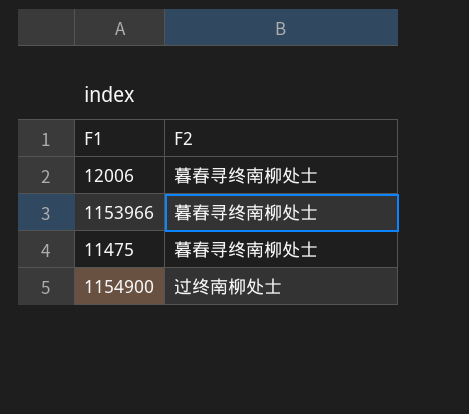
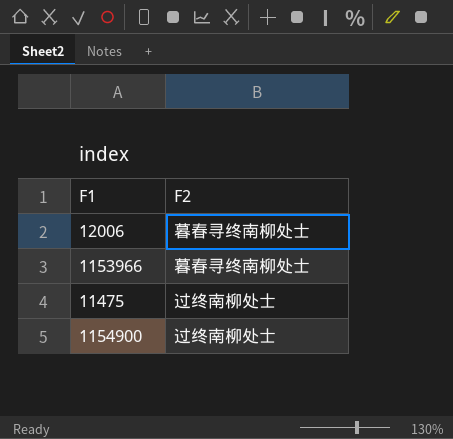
11475 | F2: 暮春寻终南柳处士 -> 过终南柳处士

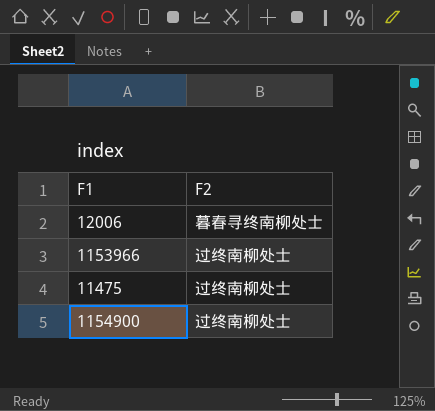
1153966 | F2: 暮春寻终南柳处士 -> 过终南柳处士

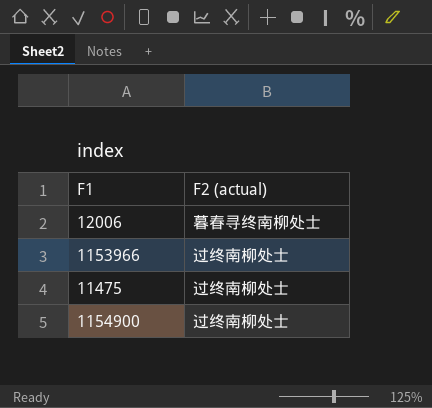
column name: F2 -> F2 (actual)

